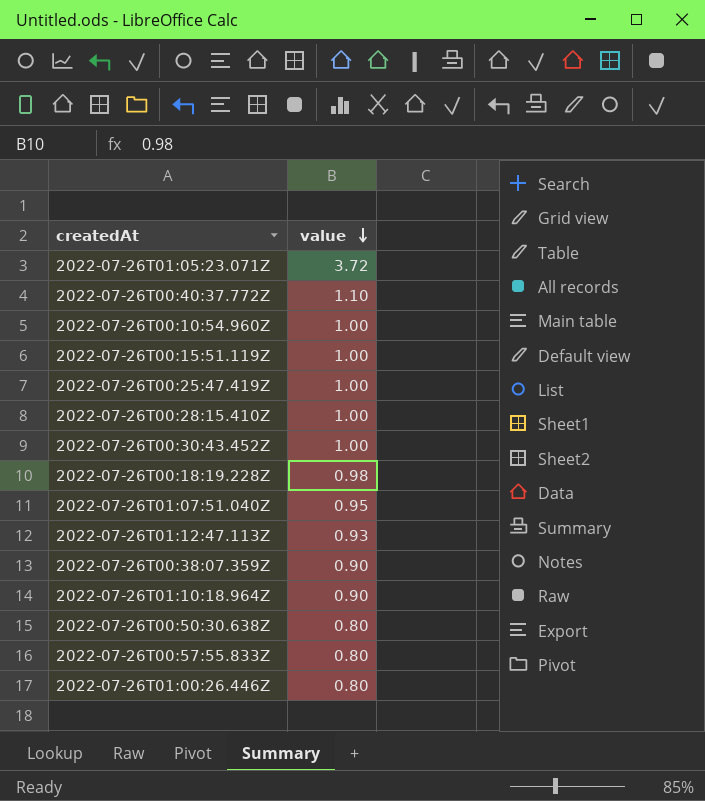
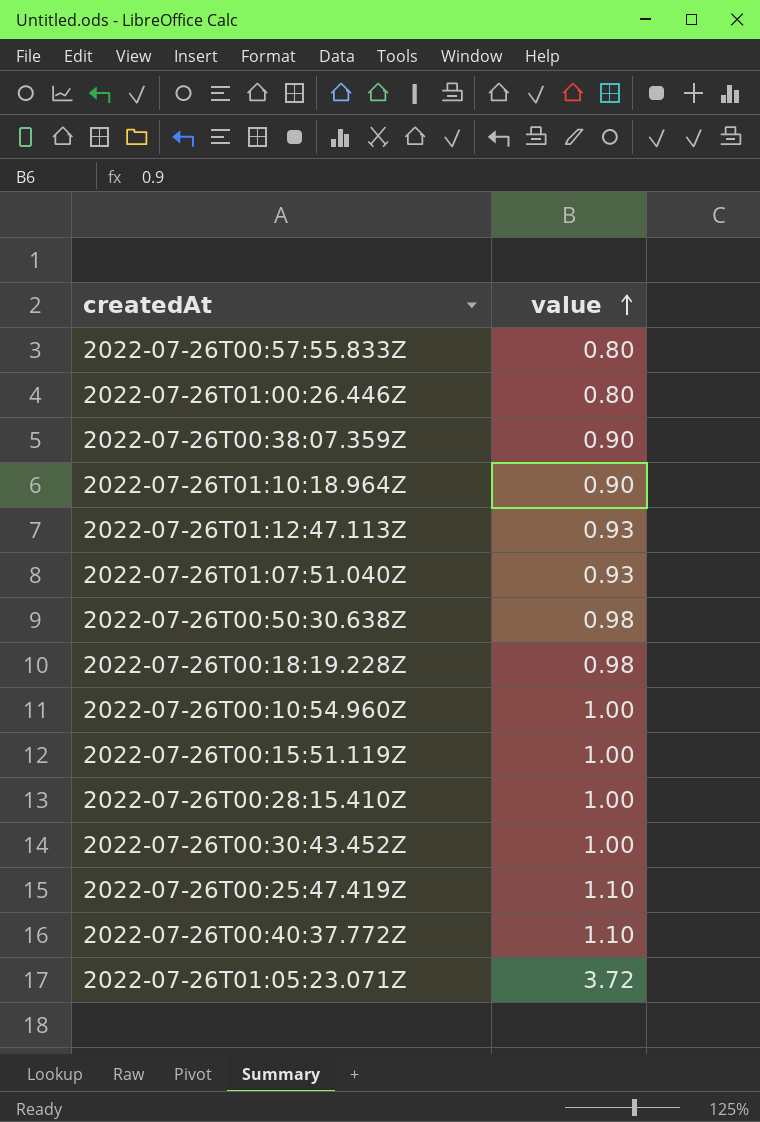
row order: value descending -> value ascending
2022-07-26T01:07:51.040Z | value: 0.95 -> 0.93
2022-07-26T00:50:30.638Z | value: 0.80 -> 0.98
2022-07-26T00:25:47.419Z | value: 1.00 -> 1.10

